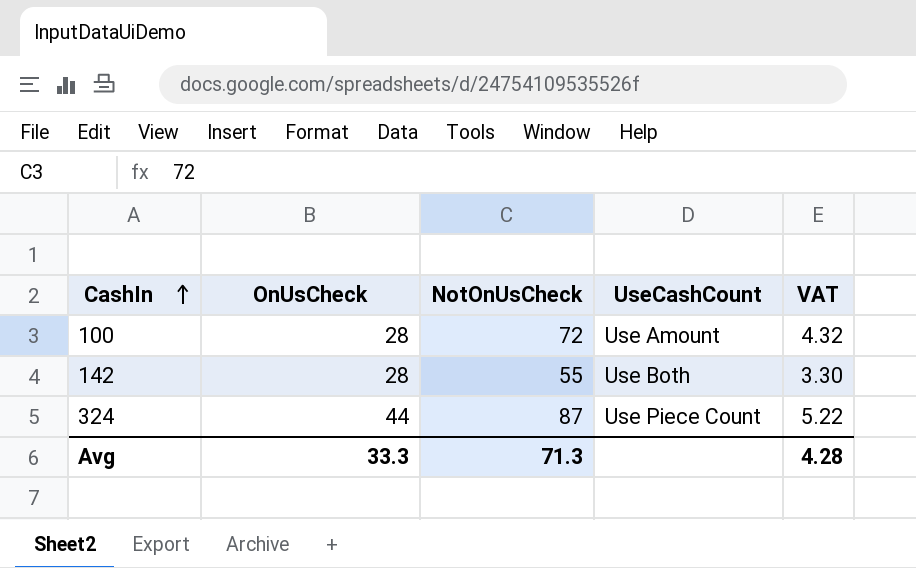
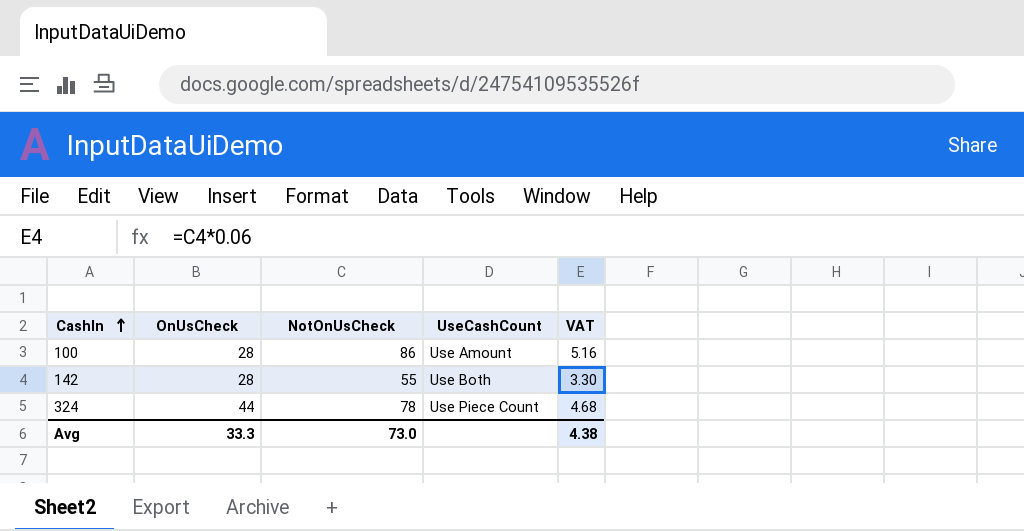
100 | NotOnUsCheck: 72 -> 86
100 | VAT: 4.32 -> 5.16
324 | NotOnUsCheck: 87 -> 78
324 | VAT: 5.22 -> 4.68
Avg | NotOnUsCheck: 71.3 -> 73.0
Avg | VAT: 4.28 -> 4.38

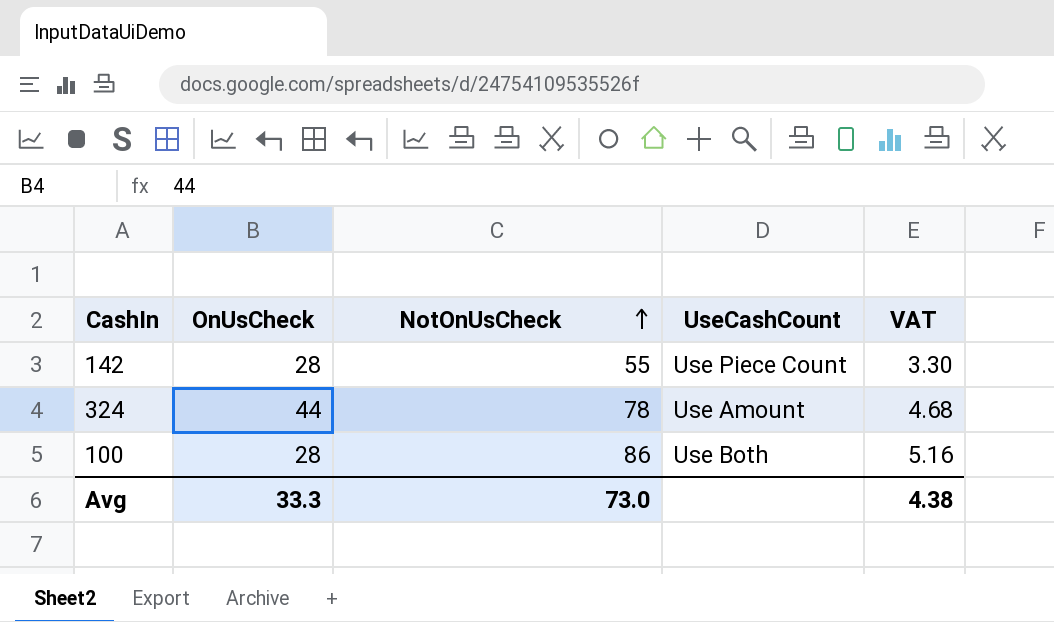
row order: CashIn ascending -> NotOnUsCheck ascending
142 | UseCashCount: Use Both -> Use Piece Count
324 | UseCashCount: Use Piece Count -> Use Amount
100 | UseCashCount: Use Amount -> Use Both

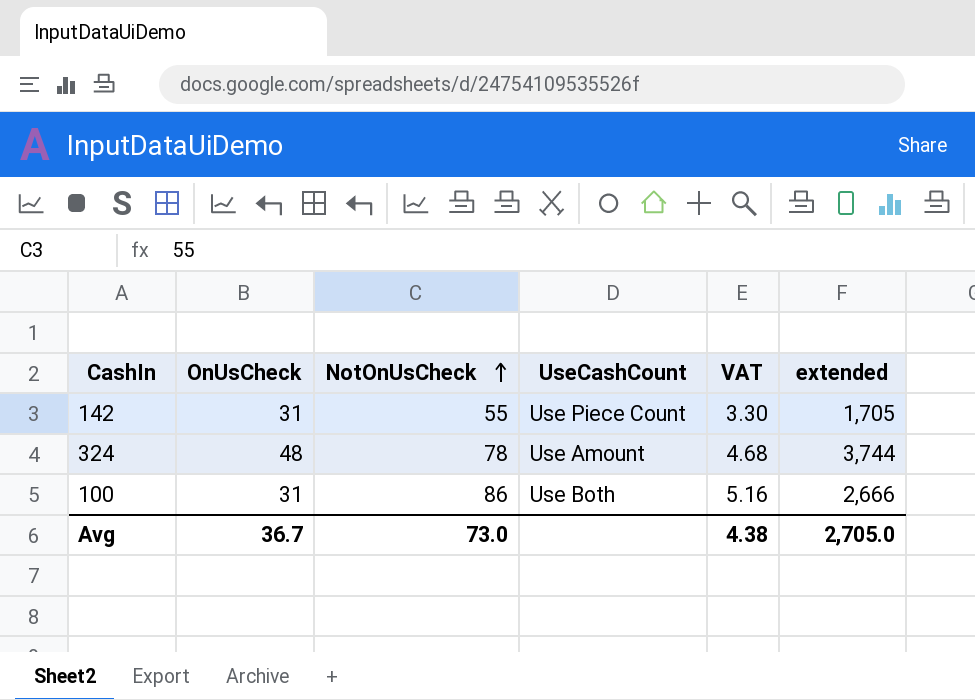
column extended | formula: none -> [OnUsCheck] * [NotOnUsCheck]
142 | OnUsCheck: 28 -> 31
324 | OnUsCheck: 44 -> 48
100 | OnUsCheck: 28 -> 31
Avg | OnUsCheck: 33.3 -> 36.7

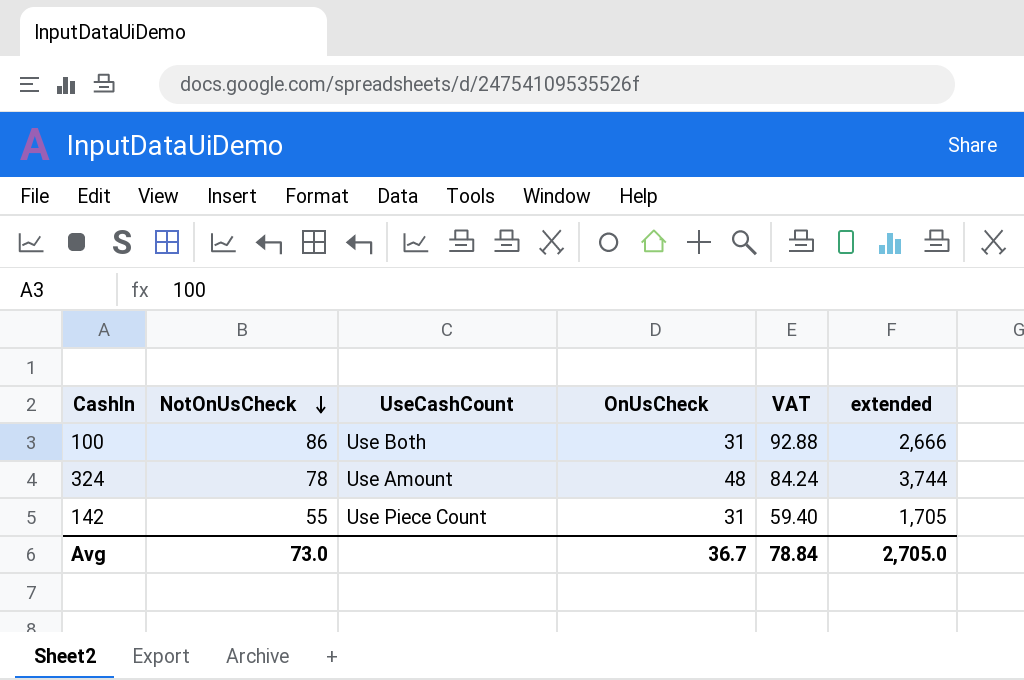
row order: NotOnUsCheck ascending -> NotOnUsCheck descending
column OnUsCheck | position: 2 -> 4
column VAT | formula: [NotOnUsCheck] * 0.06 -> [NotOnUsCheck] * 1.08
Avg | VAT: 4.38 -> 78.84

